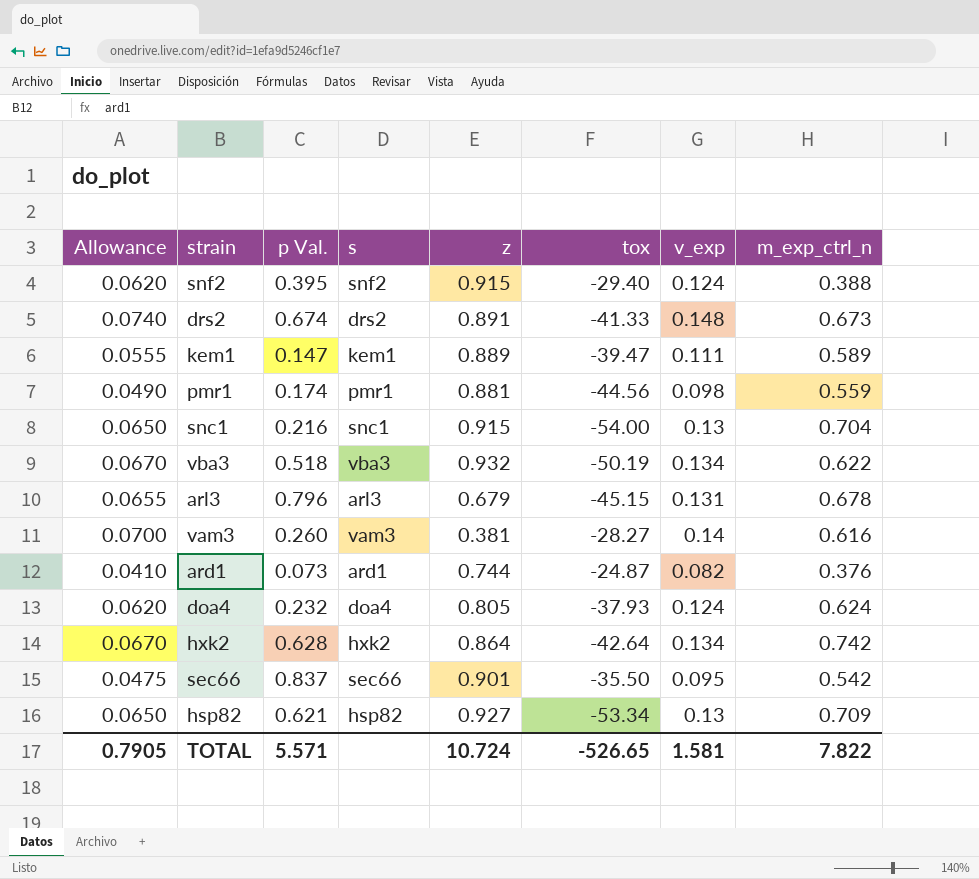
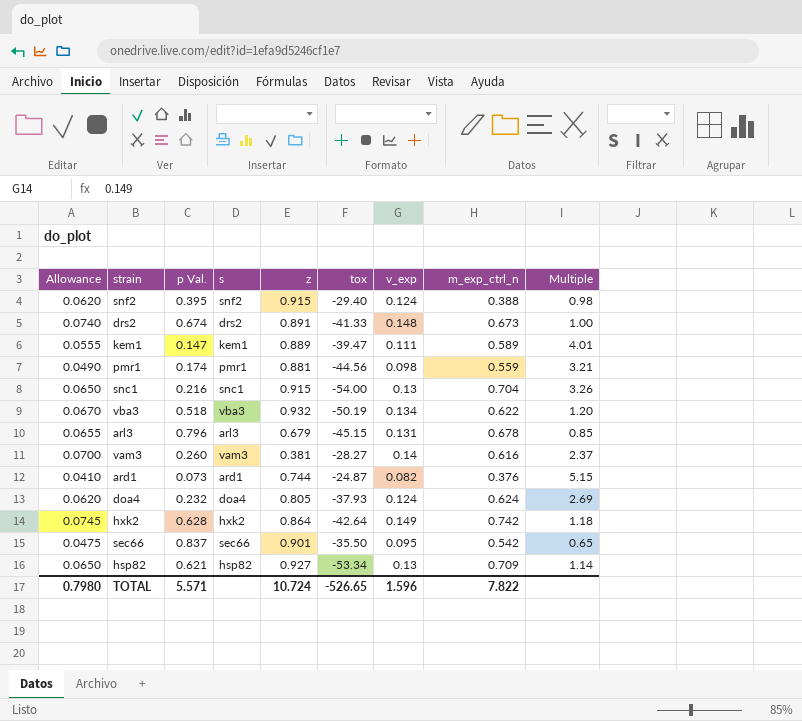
column Multiple | formula: none -> [m_exp_ctrl_n] / [p Val.]
hxk2 | Allowance: 0.0670 -> 0.0745
hxk2 | v_exp: 0.134 -> 0.149
TOTAL | Allowance: 0.7905 -> 0.7980
TOTAL | v_exp: 1.581 -> 1.596

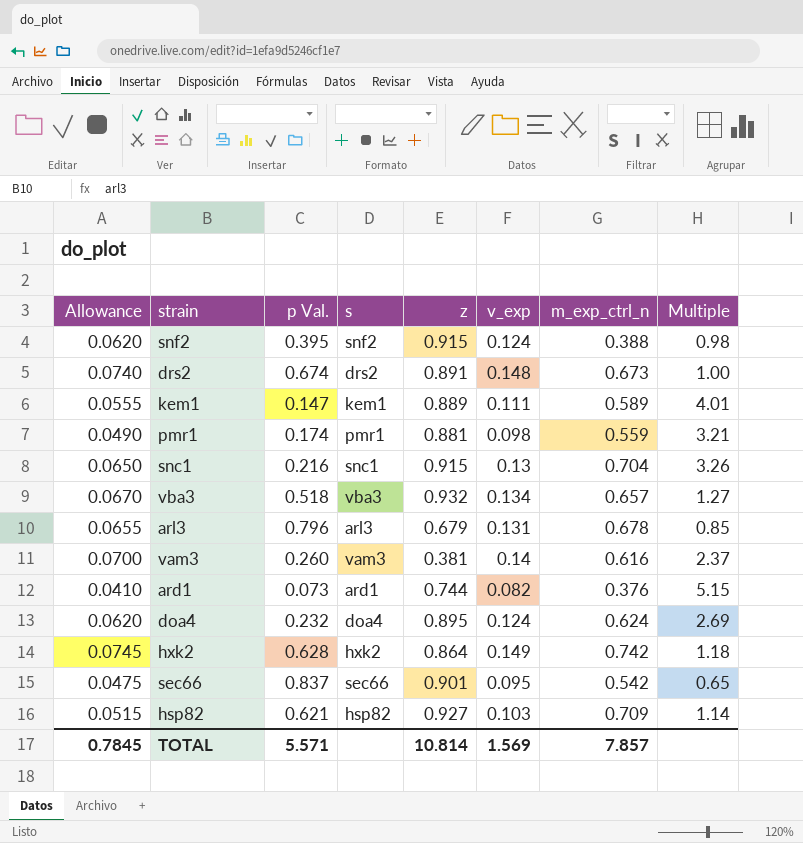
column tox | position: 6 -> none
vba3 | m_exp_ctrl_n: 0.622 -> 0.657
vba3 | Multiple: 1.20 -> 1.27
doa4 | z: 0.805 -> 0.895
hsp82 | Allowance: 0.0650 -> 0.0515
hsp82 | v_exp: 0.13 -> 0.103
TOTAL | Allowance: 0.7980 -> 0.7845
TOTAL | z: 10.724 -> 10.814
TOTAL | v_exp: 1.596 -> 1.569
TOTAL | m_exp_ctrl_n: 7.822 -> 7.857

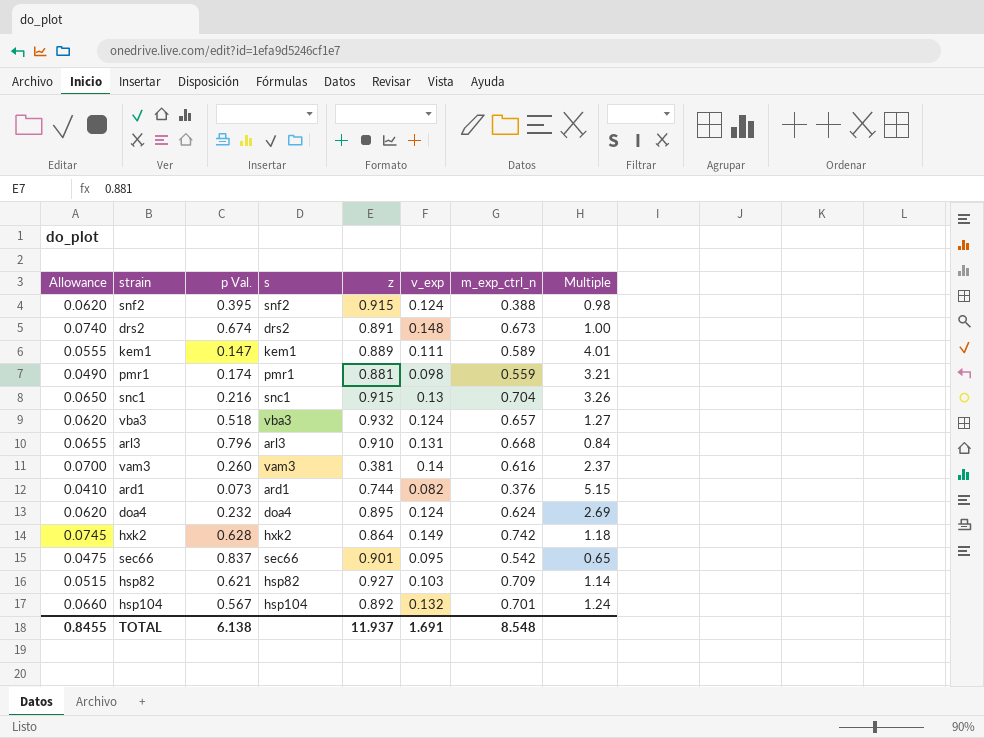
vba3 | Allowance: 0.0670 -> 0.0620
vba3 | v_exp: 0.134 -> 0.124
arl3 | z: 0.679 -> 0.910
arl3 | m_exp_ctrl_n: 0.678 -> 0.668
arl3 | Multiple: 0.85 -> 0.84
row hsp104: none -> 0.0660 | 0.567 | hsp104 | 0.892 | 0.132 | 0.701 | 1.24
TOTAL | Allowance: 0.7845 -> 0.8455
TOTAL | p Val.: 5.571 -> 6.138
TOTAL | z: 10.814 -> 11.937
TOTAL | v_exp: 1.569 -> 1.691
TOTAL | m_exp_ctrl_n: 7.857 -> 8.548

